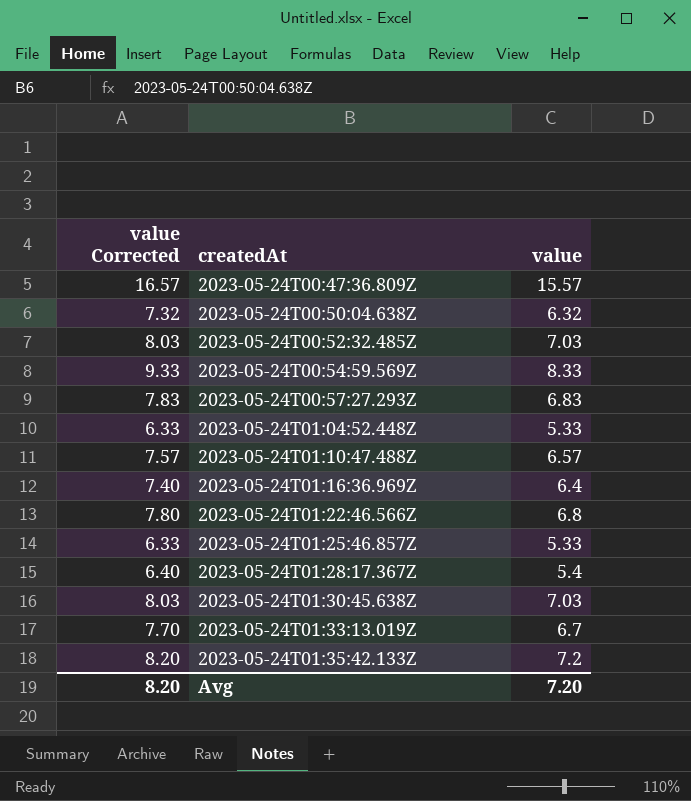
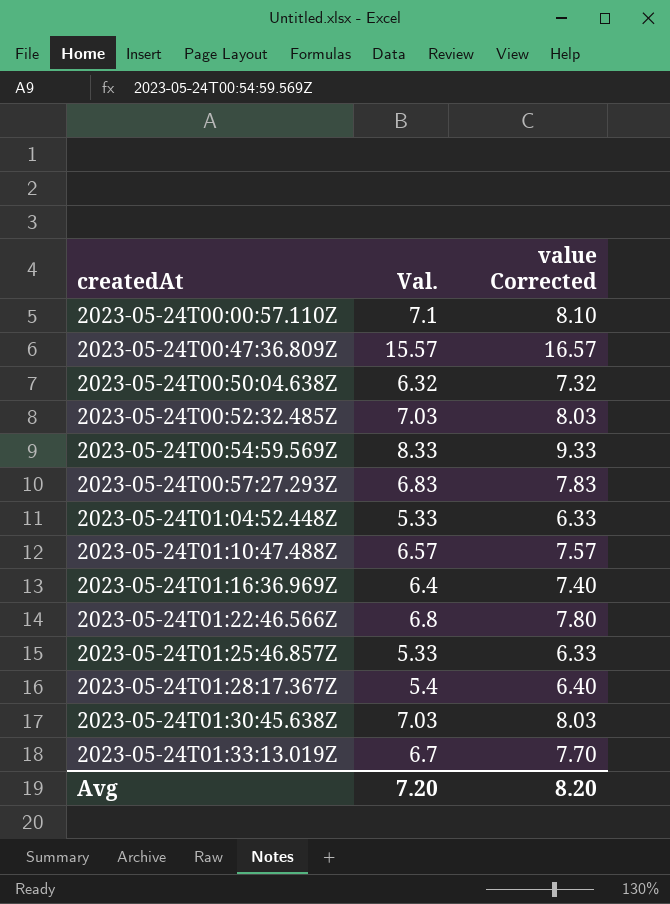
column name: value -> Val.
column value Corrected | position: 1 -> 3
row 2023-05-24T01:35:42.133Z: 8.20 | 7.2 -> none
row 2023-05-24T00:00:57.110Z: none -> 7.1 | 8.10

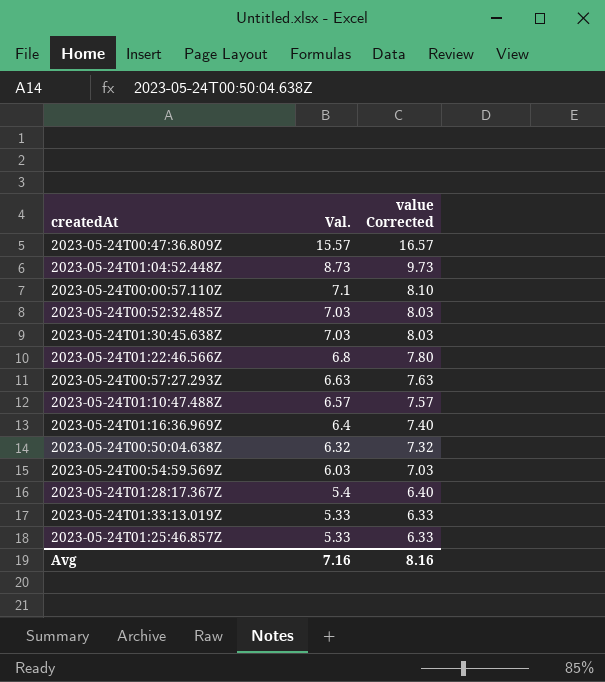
row order: createdAt ascending -> Val. descending
2023-05-24T01:04:52.448Z | Val.: 5.33 -> 8.73
2023-05-24T01:04:52.448Z | value Corrected: 6.33 -> 9.73
2023-05-24T00:57:27.293Z | Val.: 6.83 -> 6.63
2023-05-24T00:57:27.293Z | value Corrected: 7.83 -> 7.63
2023-05-24T00:54:59.569Z | Val.: 8.33 -> 6.03
2023-05-24T00:54:59.569Z | value Corrected: 9.33 -> 7.03
2023-05-24T01:33:13.019Z | Val.: 6.7 -> 5.33
2023-05-24T01:33:13.019Z | value Corrected: 7.70 -> 6.33
Avg | Val.: 7.20 -> 7.16
Avg | value Corrected: 8.20 -> 8.16

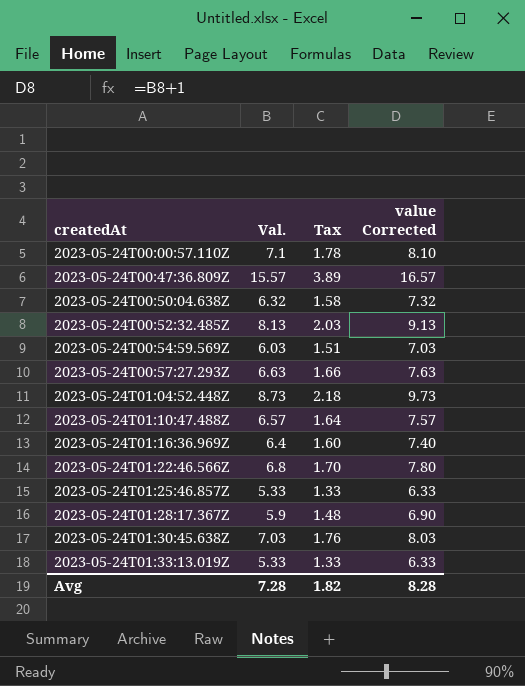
row order: Val. descending -> createdAt ascending
column Tax | formula: none -> [Val.] * 0.25
2023-05-24T00:52:32.485Z | Val.: 7.03 -> 8.13
2023-05-24T00:52:32.485Z | value Corrected: 8.03 -> 9.13
2023-05-24T01:28:17.367Z | Val.: 5.4 -> 5.9
2023-05-24T01:28:17.367Z | value Corrected: 6.40 -> 6.90
Avg | Val.: 7.16 -> 7.28
Avg | value Corrected: 8.16 -> 8.28

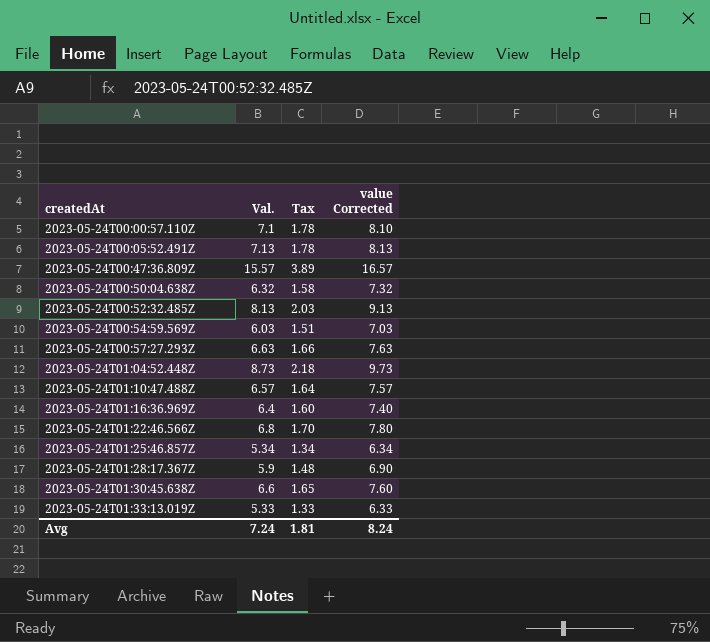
row 2023-05-24T00:05:52.491Z: none -> 7.13 | 1.78 | 8.13
2023-05-24T01:25:46.857Z | Val.: 5.33 -> 5.34
2023-05-24T01:25:46.857Z | Tax: 1.33 -> 1.34
2023-05-24T01:25:46.857Z | value Corrected: 6.33 -> 6.34
2023-05-24T01:30:45.638Z | Val.: 7.03 -> 6.6
2023-05-24T01:30:45.638Z | Tax: 1.76 -> 1.65
2023-05-24T01:30:45.638Z | value Corrected: 8.03 -> 7.60
Avg | Val.: 7.28 -> 7.24
Avg | Tax: 1.82 -> 1.81
Avg | value Corrected: 8.28 -> 8.24

